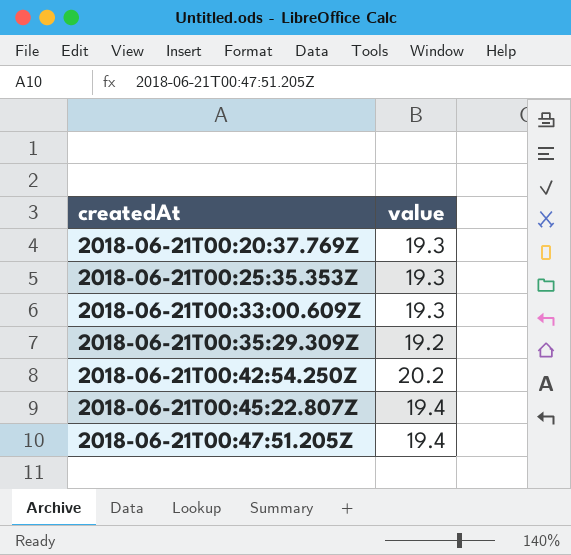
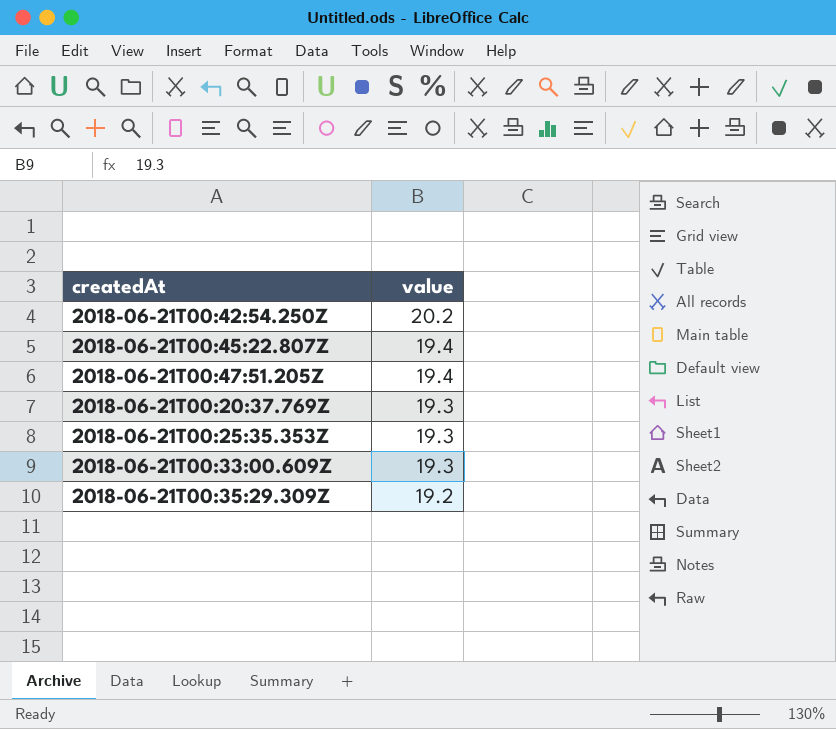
row order: createdAt ascending -> value descending

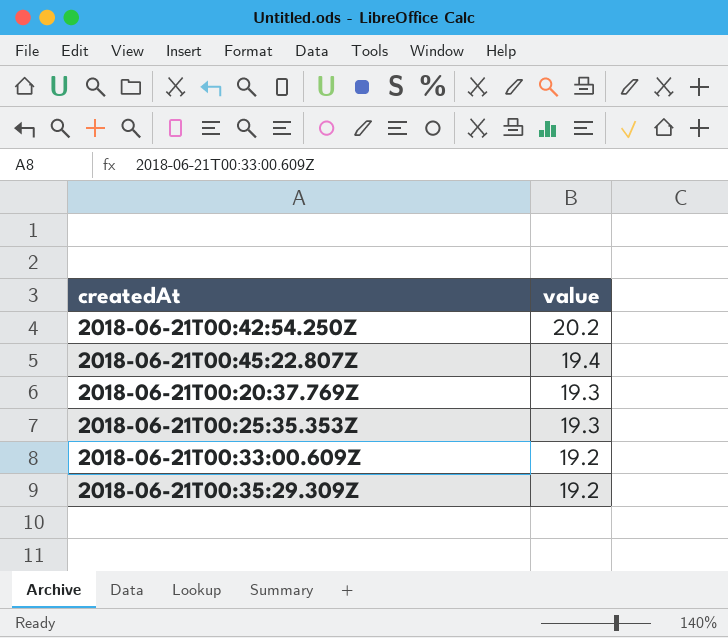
row 2018-06-21T00:47:51.205Z: 19.4 -> none
2018-06-21T00:33:00.609Z | value: 19.3 -> 19.2

